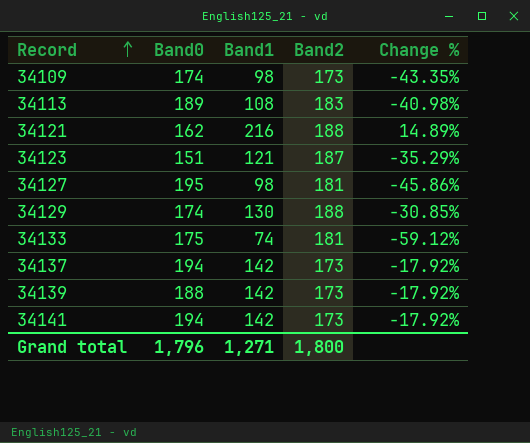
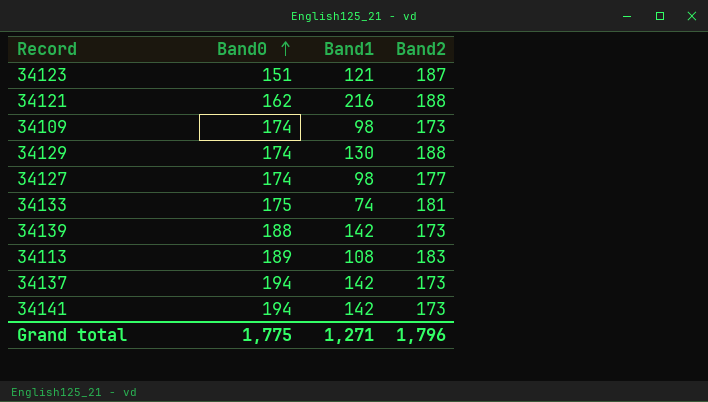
row order: Record ascending -> Band0 ascending
column Change % | formula: ([Band1] - [Band2]) / [Band2] -> none
34127 | Band0: 195 -> 174
34127 | Band2: 181 -> 177
Grand total | Band0: 1,796 -> 1,775
Grand total | Band2: 1,800 -> 1,796

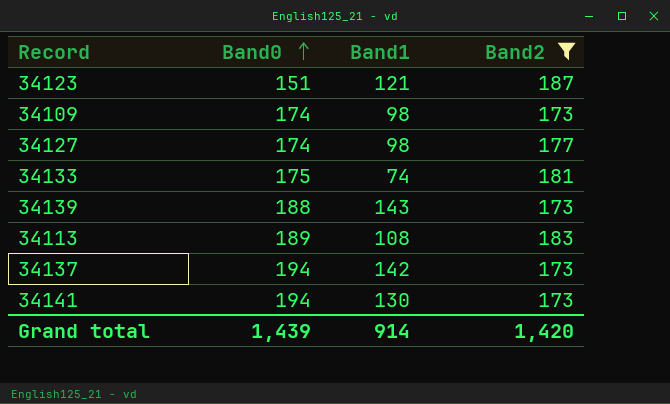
filter: none -> Band2 != 188
34139 | Band1: 142 -> 143
34141 | Band1: 142 -> 130
Grand total | Band0: 1,775 -> 1,439
Grand total | Band1: 1,271 -> 914
Grand total | Band2: 1,796 -> 1,420

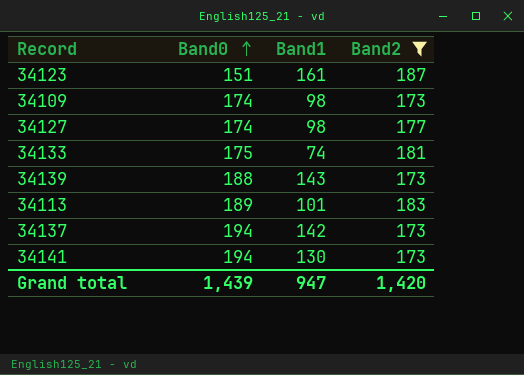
34123 | Band1: 121 -> 161
34113 | Band1: 108 -> 101
Grand total | Band1: 914 -> 947

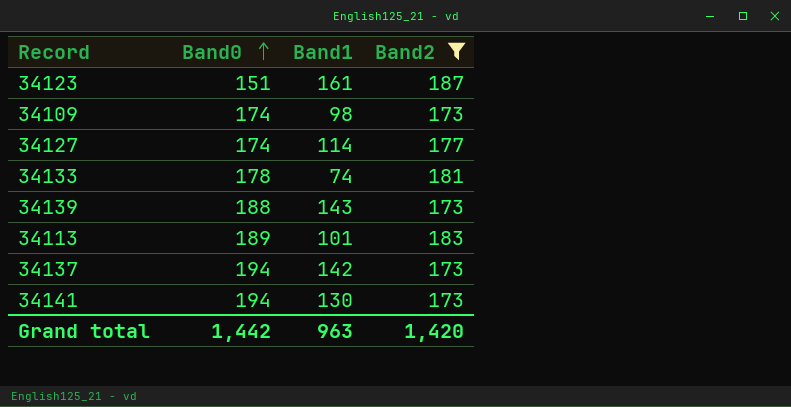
34127 | Band1: 98 -> 114
34133 | Band0: 175 -> 178
Grand total | Band0: 1,439 -> 1,442
Grand total | Band1: 947 -> 963

